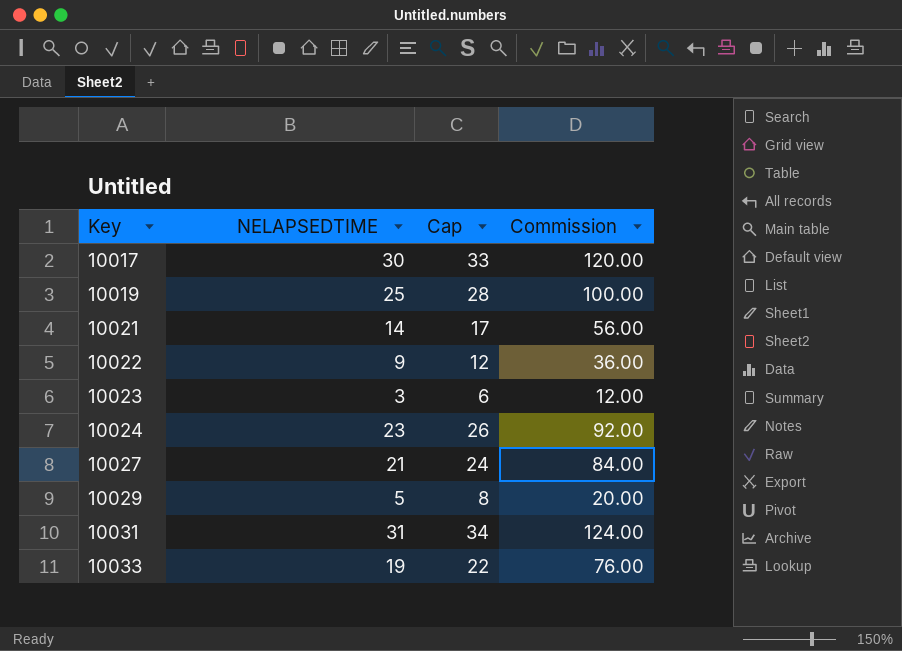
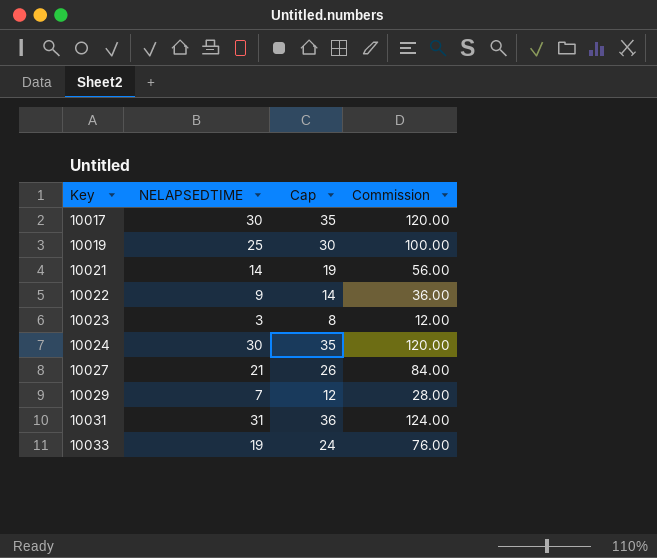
column Cap | formula: [NELAPSEDTIME] + 3 -> [NELAPSEDTIME] + 5
10024 | NELAPSEDTIME: 23 -> 30
10024 | Commission: 92.00 -> 120.00
10029 | NELAPSEDTIME: 5 -> 7
10029 | Commission: 20.00 -> 28.00

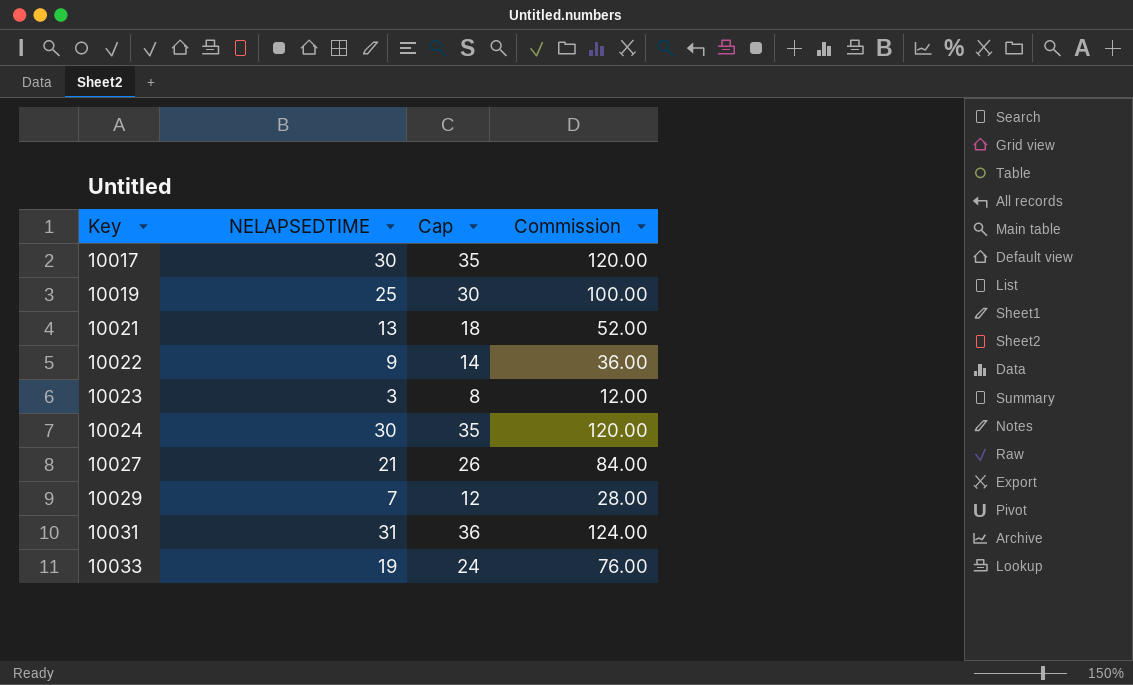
10021 | NELAPSEDTIME: 14 -> 13
10021 | Cap: 19 -> 18
10021 | Commission: 56.00 -> 52.00

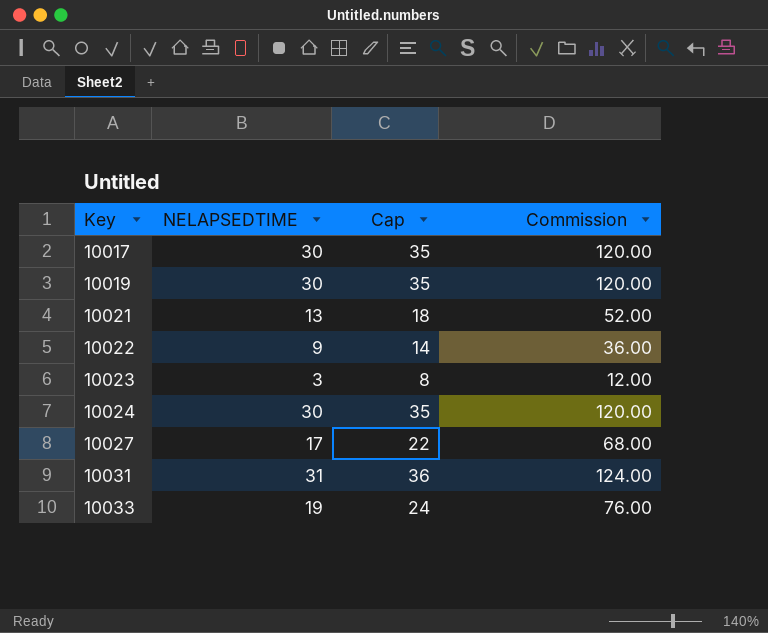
row 10029: 7 | 12 | 28.00 -> none
10019 | NELAPSEDTIME: 25 -> 30
10019 | Cap: 30 -> 35
10019 | Commission: 100.00 -> 120.00
10027 | NELAPSEDTIME: 21 -> 17
10027 | Cap: 26 -> 22
10027 | Commission: 84.00 -> 68.00

